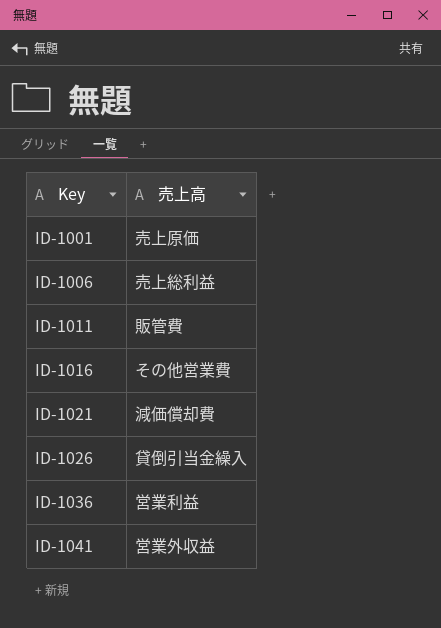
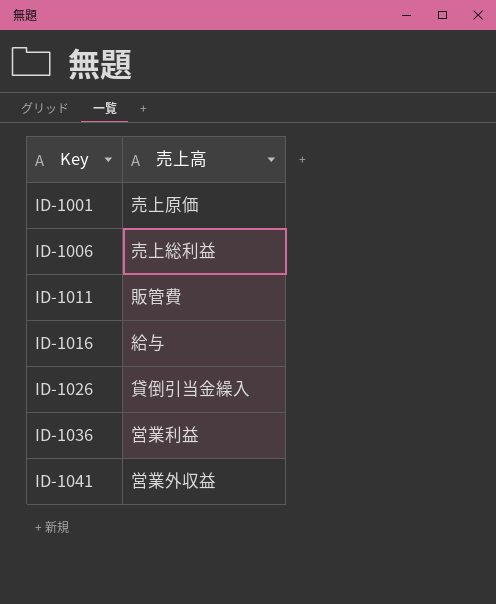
row ID-1021: 減価償却費 -> none
ID-1016 | 売上高: その他営業費 -> 給与

